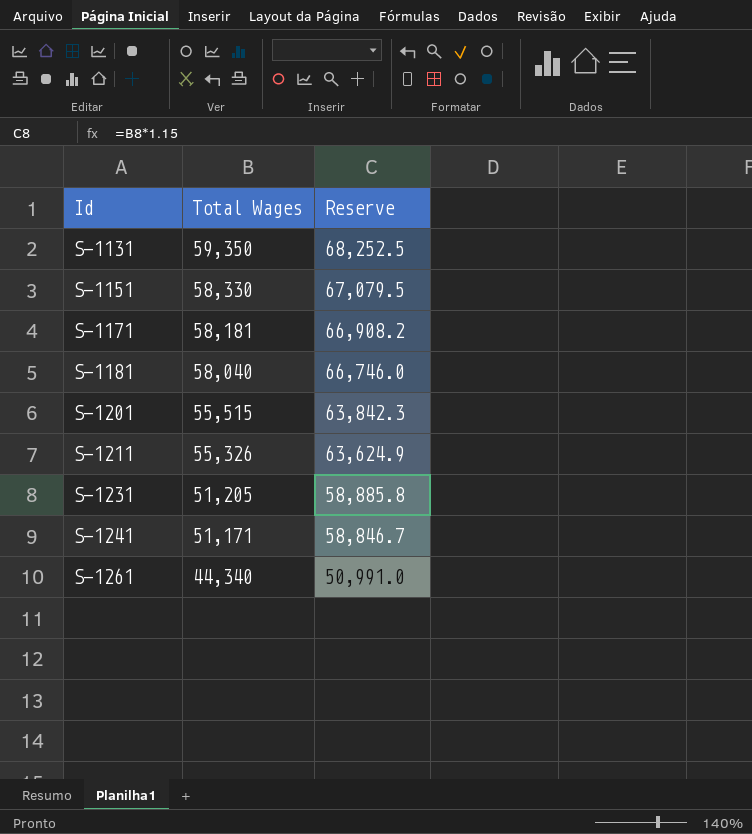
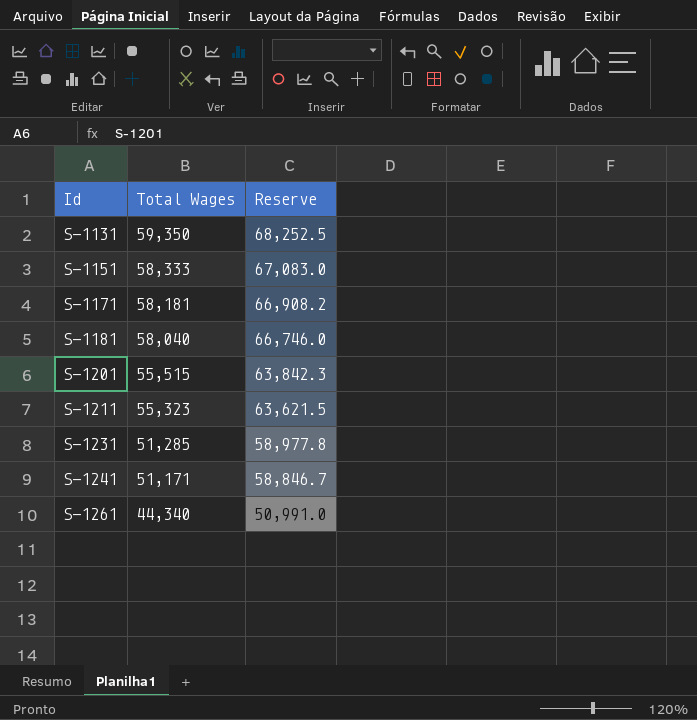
S-1151 | Total Wages: 58,330 -> 58,333
S-1151 | Reserve: 67,079.5 -> 67,083.0
S-1211 | Total Wages: 55,326 -> 55,323
S-1211 | Reserve: 63,624.9 -> 63,621.5
S-1231 | Total Wages: 51,205 -> 51,285
S-1231 | Reserve: 58,885.8 -> 58,977.8

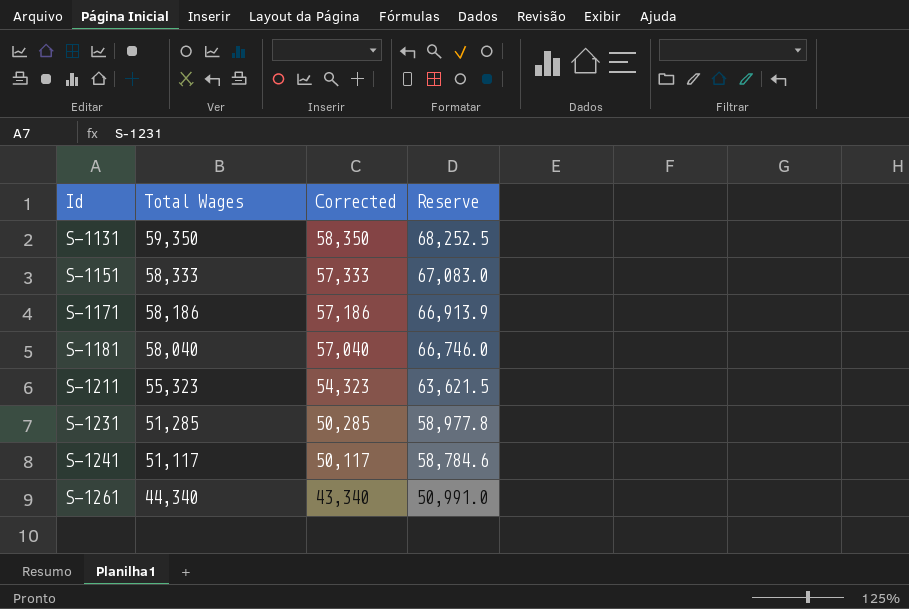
column Corrected | formula: none -> [Total Wages] - 1000
row S-1201: 55,515 | 63,842.3 -> none
S-1171 | Total Wages: 58,181 -> 58,186
S-1171 | Reserve: 66,908.2 -> 66,913.9
S-1241 | Total Wages: 51,171 -> 51,117
S-1241 | Reserve: 58,846.7 -> 58,784.6

